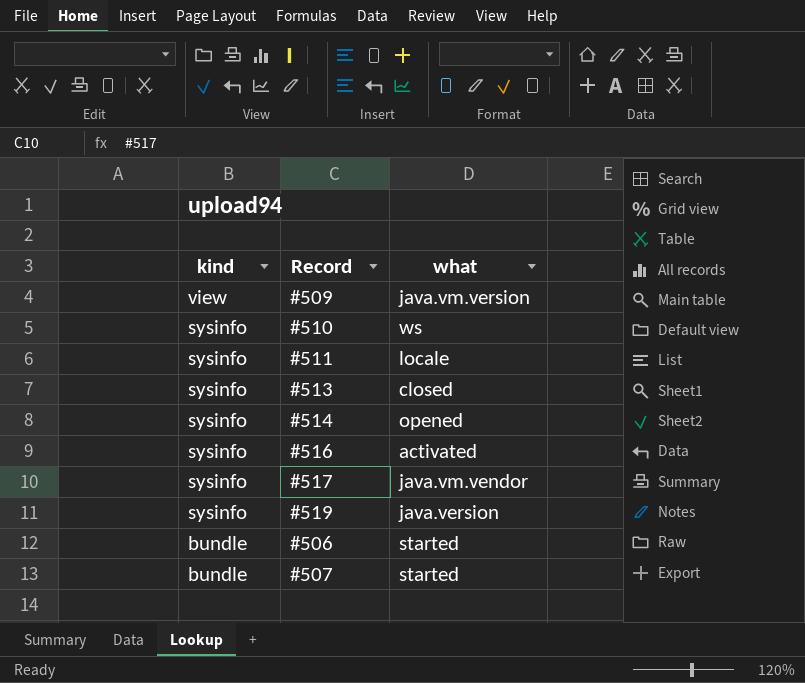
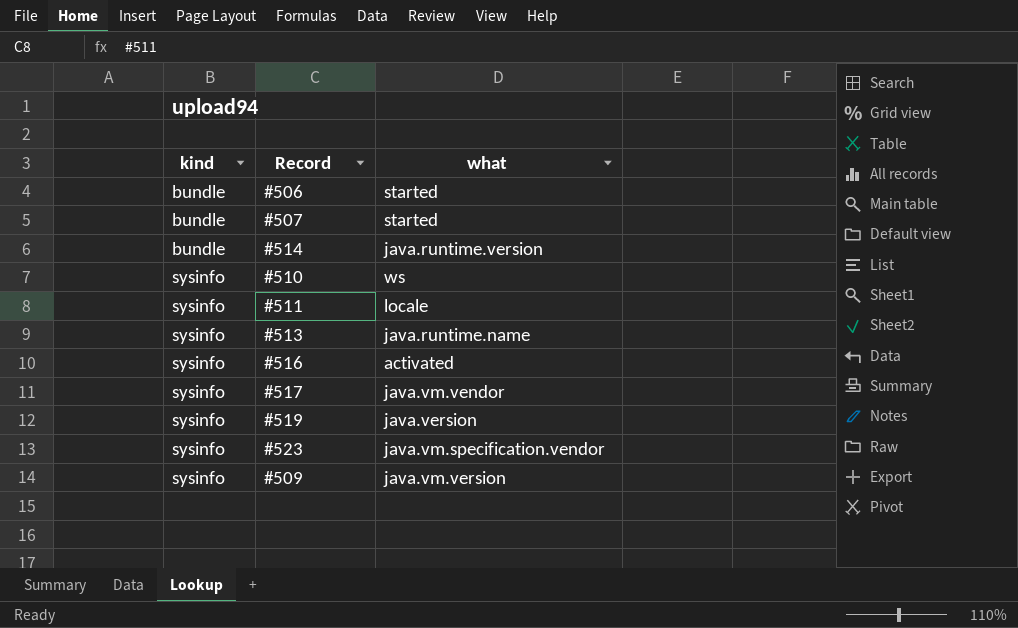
row order: kind descending -> kind ascending
#514 | kind: sysinfo -> bundle
#514 | what: opened -> java.runtime.version
#513 | what: closed -> java.runtime.name
row #523: none -> sysinfo | java.vm.specification.vendor
#509 | kind: view -> sysinfo

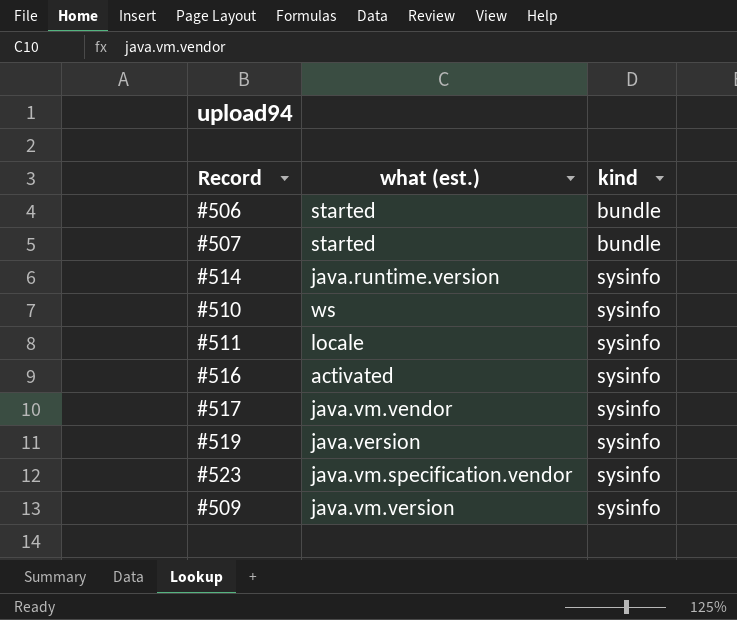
column name: what -> what (est.)
column kind | position: 1 -> 3
row #513: sysinfo | java.runtime.name -> none
#514 | kind: bundle -> sysinfo

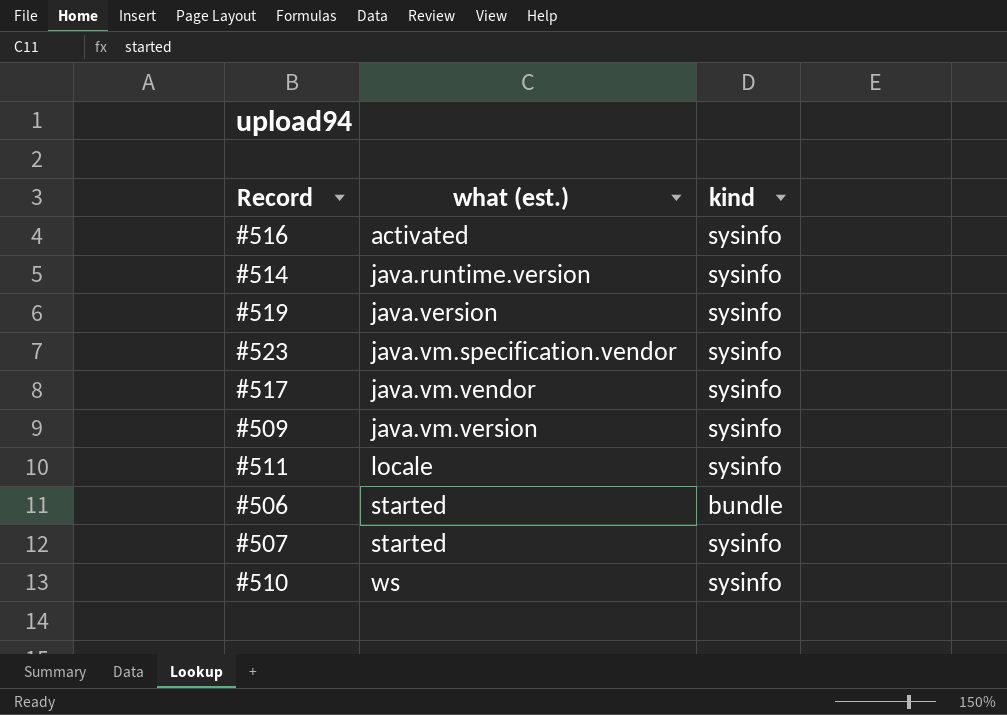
row order: kind ascending -> what (est.) ascending
#507 | kind: bundle -> sysinfo

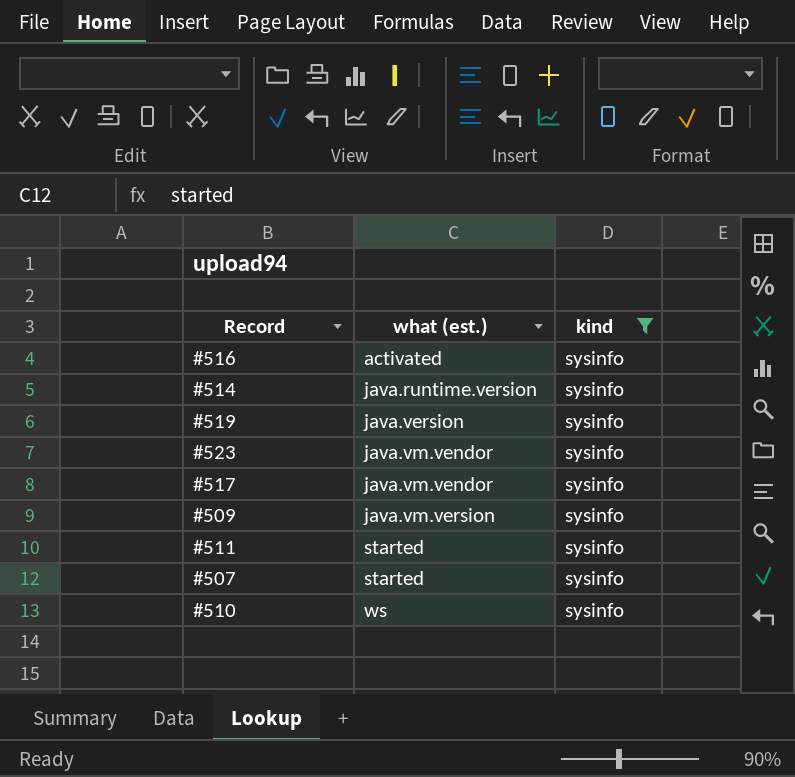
filter: none -> kind = sysinfo
#523 | what (est.): java.vm.specification.vendor -> java.vm.vendor
#511 | what (est.): locale -> started

